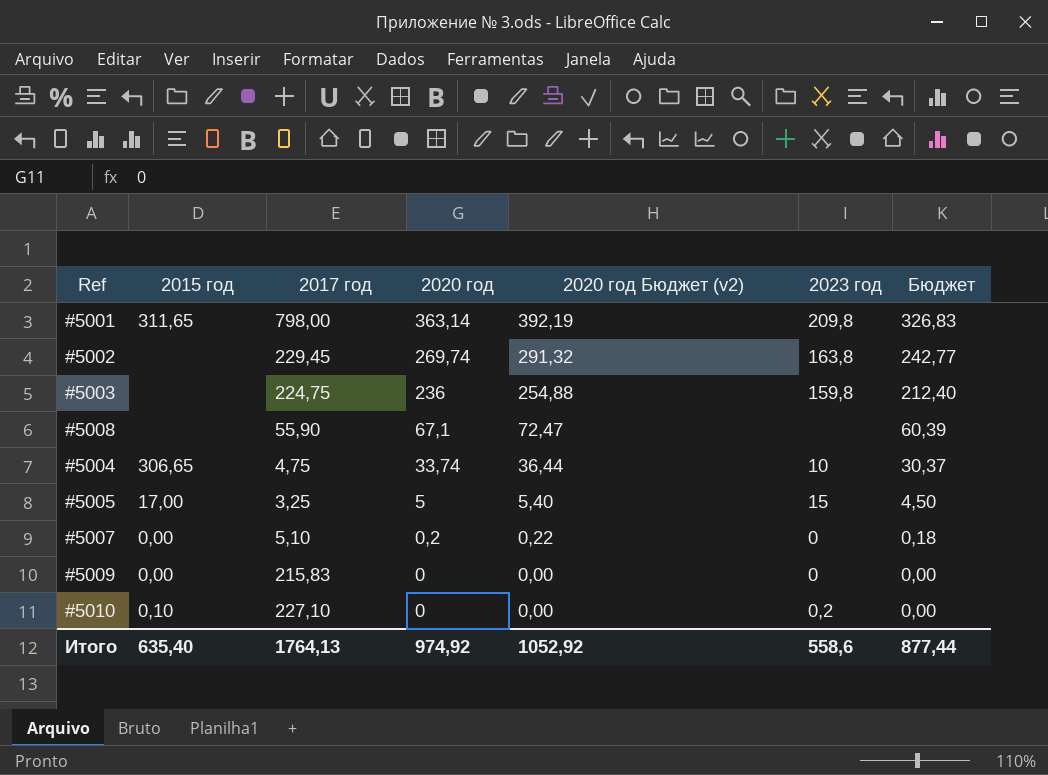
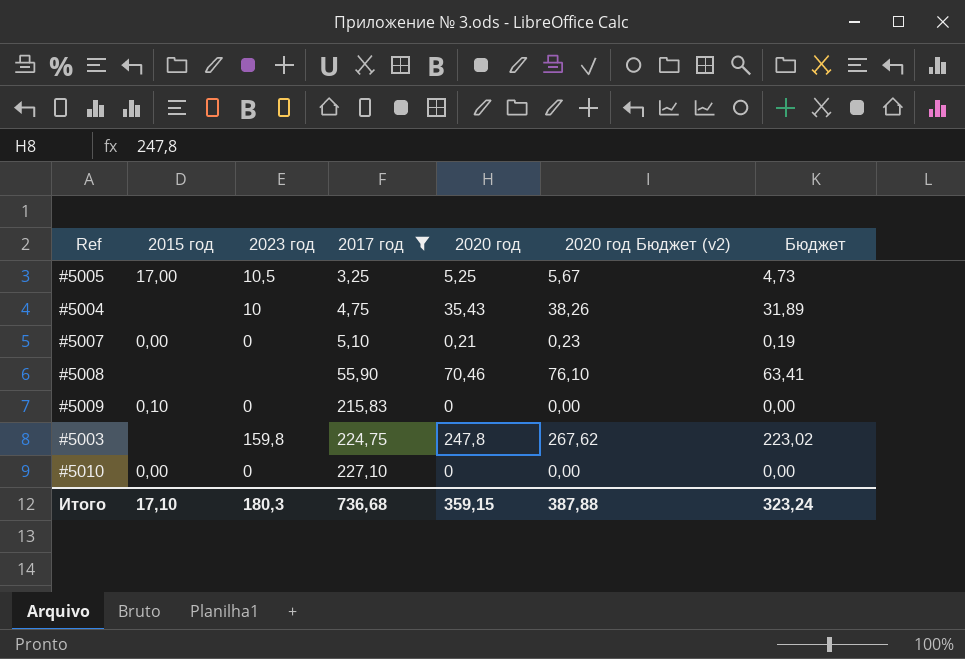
filter: none -> 2017 год <= 227,10
row order: 2020 год descending -> 2017 год ascending
column 2023 год | position: 6 -> 3
#5005 | 2023 год: 15 -> 10,5
#5005 | 2020 год: 5 -> 5,25
#5005 | 2020 год Бюджет (v2): 5,40 -> 5,67
#5005 | Бюджет: 4,50 -> 4,73
#5004 | 2015 год: 306,65 -> none
#5004 | 2020 год: 33,74 -> 35,43
#5004 | 2020 год Бюджет (v2): 36,44 -> 38,26
#5004 | Бюджет: 30,37 -> 31,89
#5007 | 2020 год: 0,2 -> 0,21
#5007 | 2020 год Бюджет (v2): 0,22 -> 0,23
#5007 | Бюджет: 0,18 -> 0,19
#5008 | 2020 год: 67,1 -> 70,46
#5008 | 2020 год Бюджет (v2): 72,47 -> 76,10
#5008 | Бюджет: 60,39 -> 63,41
#5009 | 2015 год: 0,00 -> 0,10
#5003 | 2020 год: 236 -> 247,8
#5003 | 2020 год Бюджет (v2): 254,88 -> 267,62
#5003 | Бюджет: 212,40 -> 223,02
#5010 | 2015 год: 0,10 -> 0,00
#5010 | 2023 год: 0,2 -> 0
Итого | 2015 год: 635,40 -> 17,10
Итого | 2023 год: 558,6 -> 180,3
Итого | 2017 год: 1764,13 -> 736,68
Итого | 2020 год: 974,92 -> 359,15
Итого | 2020 год Бюджет (v2): 1052,92 -> 387,88
Итого | Бюджет: 877,44 -> 323,24

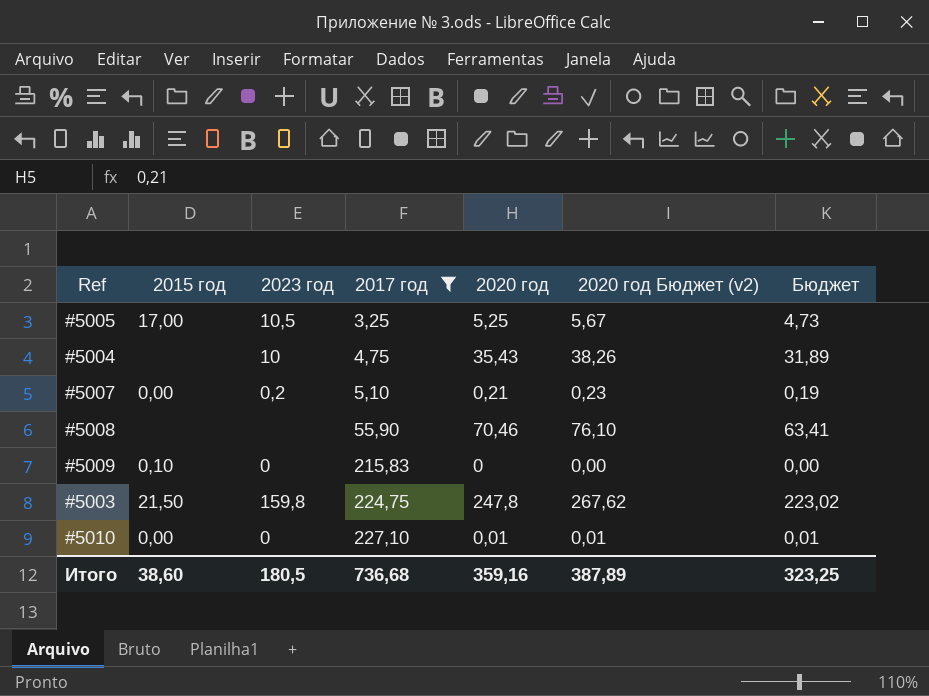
#5007 | 2023 год: 0 -> 0,2
#5003 | 2015 год: none -> 21,50
#5010 | 2020 год: 0 -> 0,01
#5010 | 2020 год Бюджет (v2): 0,00 -> 0,01
#5010 | Бюджет: 0,00 -> 0,01
Итого | 2015 год: 17,10 -> 38,60
Итого | 2023 год: 180,3 -> 180,5
Итого | 2020 год: 359,15 -> 359,16
Итого | 2020 год Бюджет (v2): 387,88 -> 387,89
Итого | Бюджет: 323,24 -> 323,25

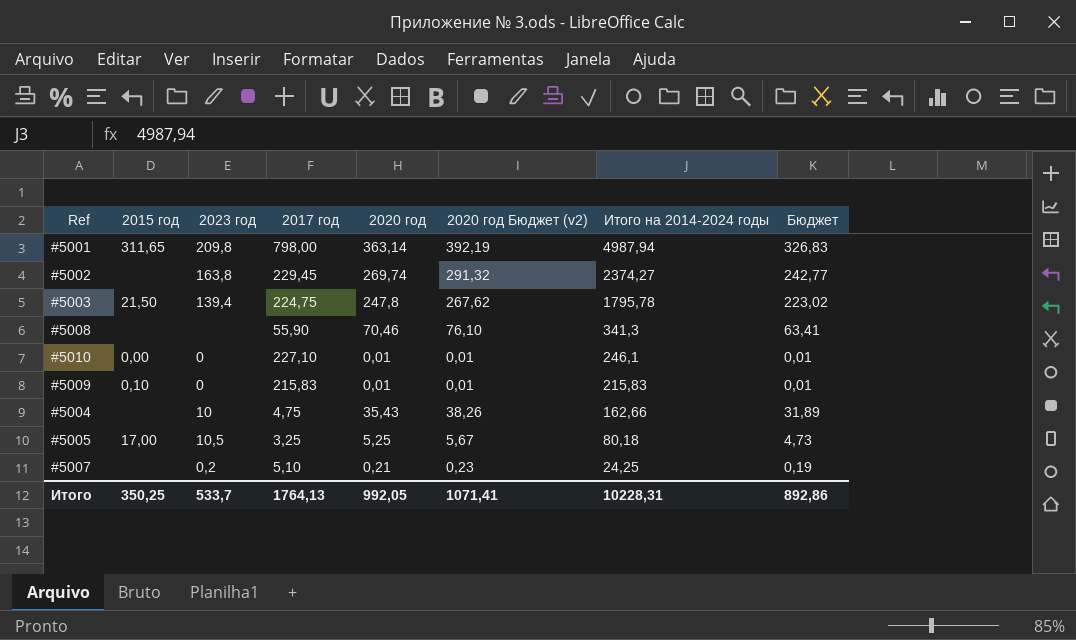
filter: 2017 год <= 227,10 -> none
row order: 2017 год ascending -> Итого на 2014-2024 годы descending
column Итого на 2014-2024 годы | position: none -> 7
#5003 | 2023 год: 159,8 -> 139,4
#5009 | 2020 год: 0 -> 0,01
#5009 | 2020 год Бюджет (v2): 0,00 -> 0,01
#5009 | Бюджет: 0,00 -> 0,01
#5007 | 2015 год: 0,00 -> none
Итого | 2015 год: 38,60 -> 350,25
Итого | 2023 год: 180,5 -> 533,7
Итого | 2017 год: 736,68 -> 1764,13
Итого | 2020 год: 359,16 -> 992,05
Итого | 2020 год Бюджет (v2): 387,89 -> 1071,41
Итого | Бюджет: 323,25 -> 892,86

